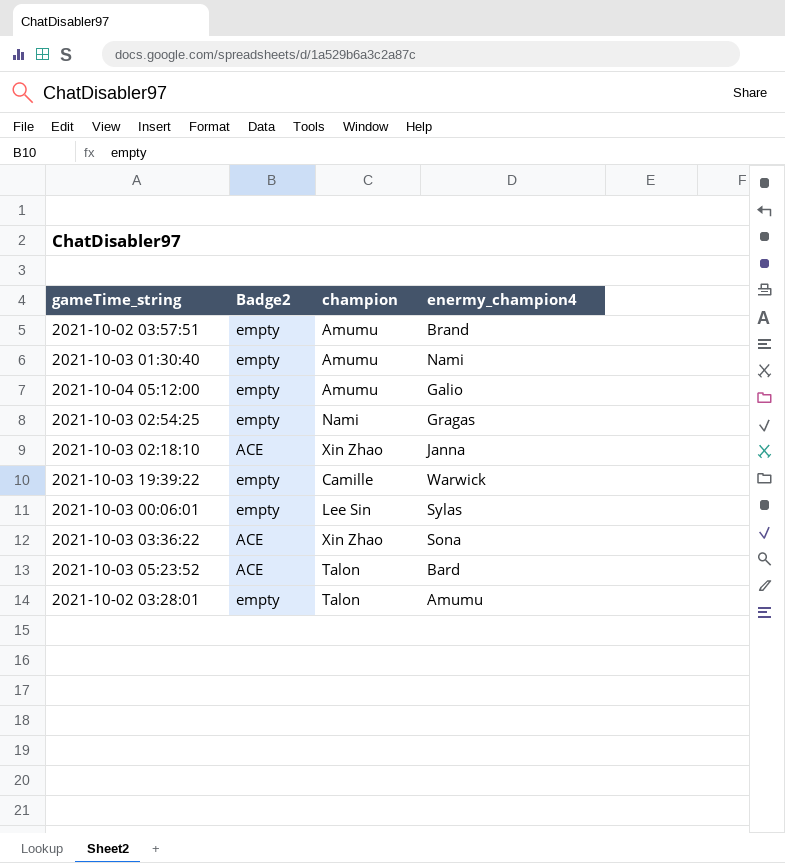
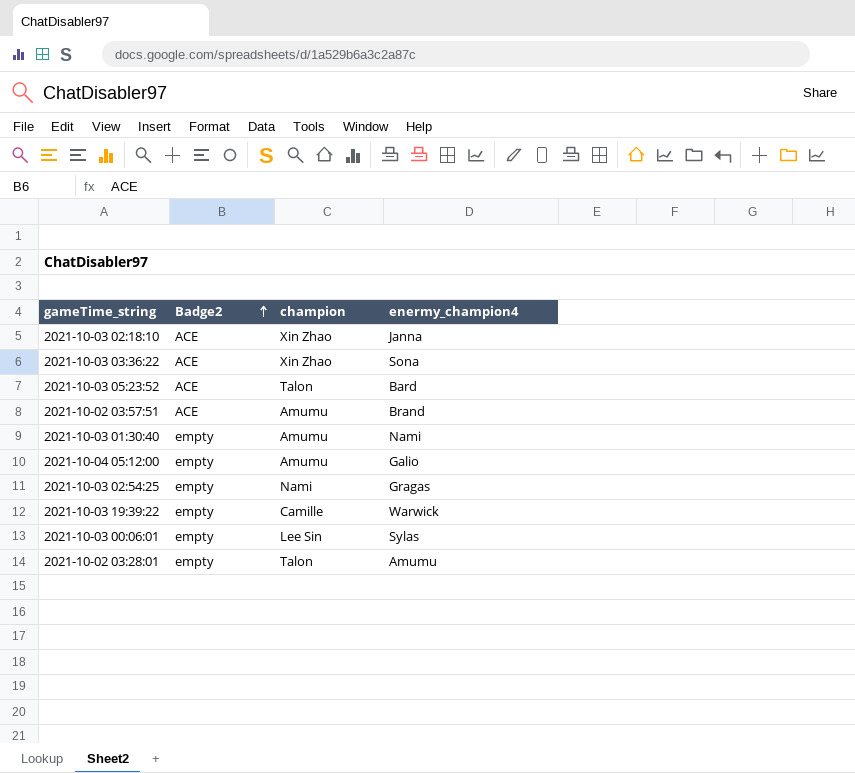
row order: none -> Badge2 ascending
2021-10-02 03:57:51 | Badge2: empty -> ACE

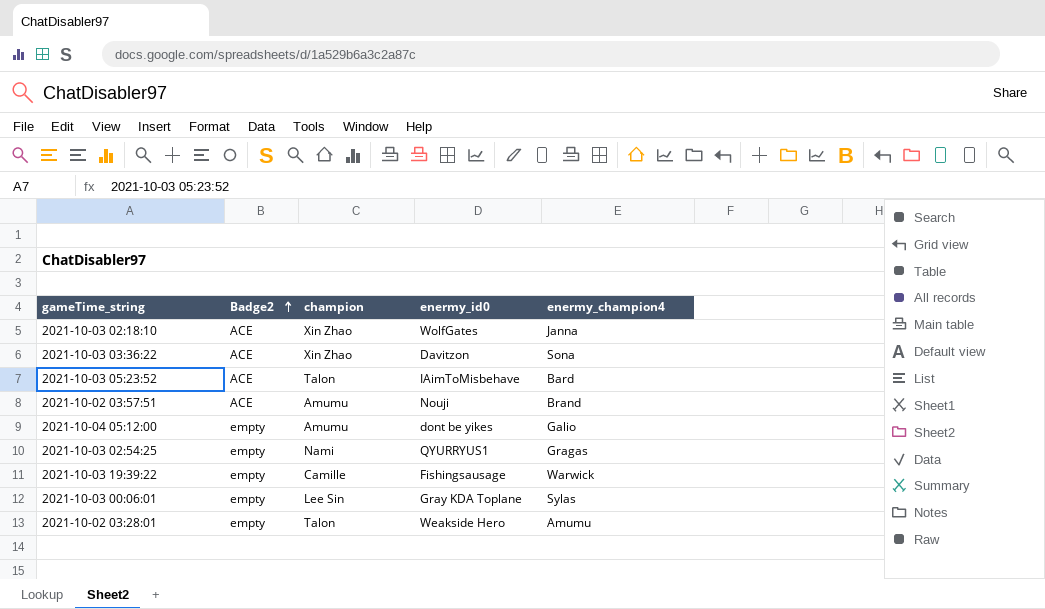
column enermy_id0 | position: none -> 4
row 2021-10-03 01:30:40: empty | Amumu | Nami -> none

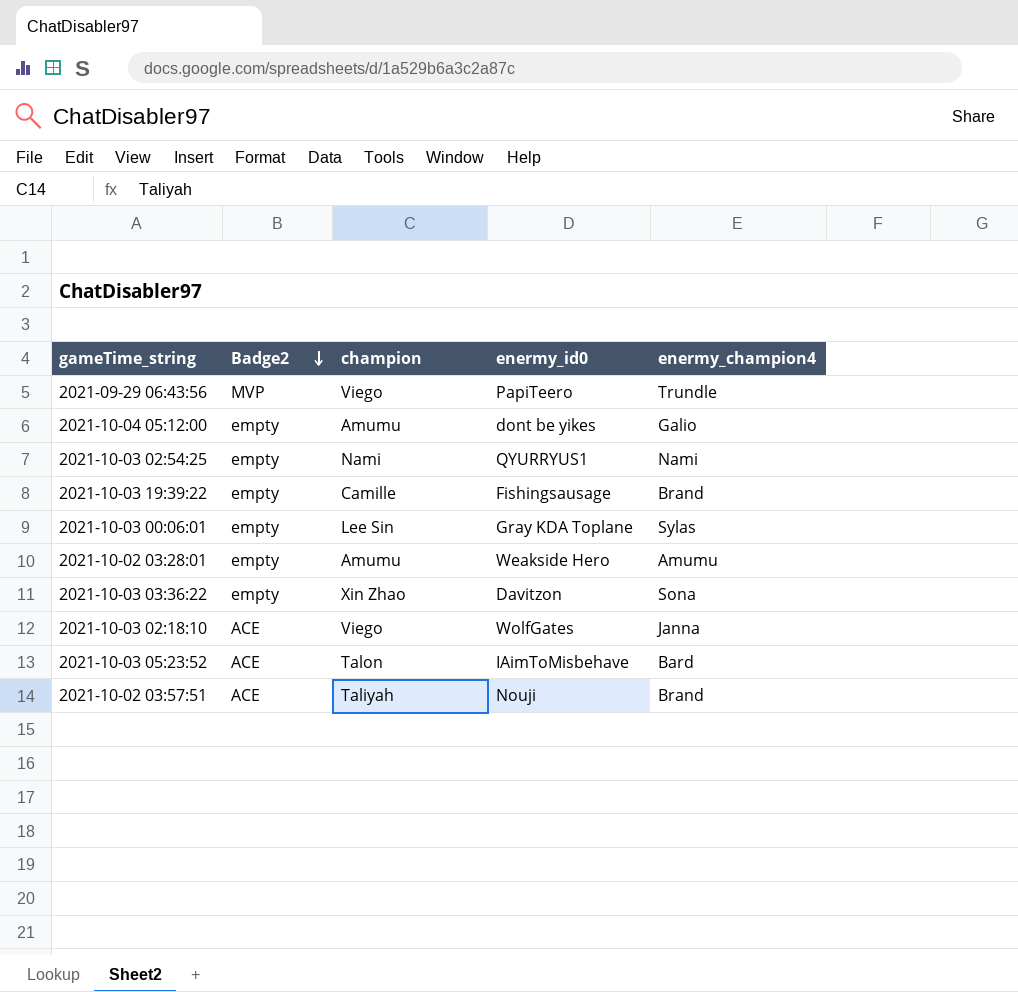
row order: Badge2 ascending -> Badge2 descending
row 2021-09-29 06:43:56: none -> MVP | Viego | PapiTeero | Trundle
2021-10-03 02:54:25 | enermy_champion4: Gragas -> Nami
2021-10-03 19:39:22 | enermy_champion4: Warwick -> Brand
2021-10-02 03:28:01 | champion: Talon -> Amumu
2021-10-03 03:36:22 | Badge2: ACE -> empty
2021-10-03 02:18:10 | champion: Xin Zhao -> Viego
2021-10-02 03:57:51 | champion: Amumu -> Taliyah

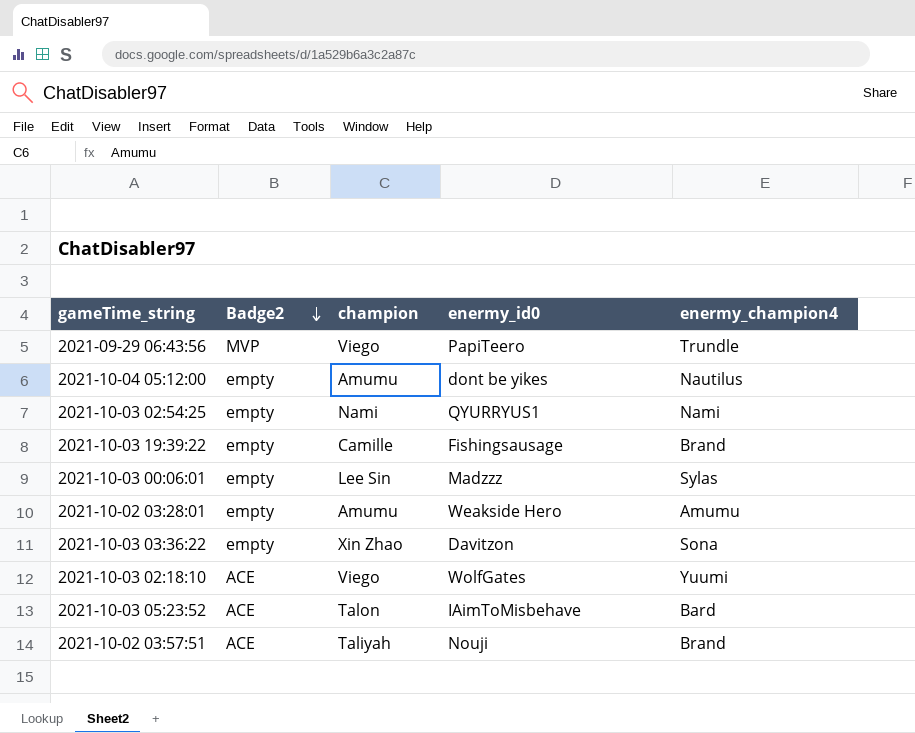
2021-10-04 05:12:00 | enermy_champion4: Galio -> Nautilus
2021-10-03 00:06:01 | enermy_id0: Gray KDA Toplane -> Madzzz
2021-10-03 02:18:10 | enermy_champion4: Janna -> Yuumi

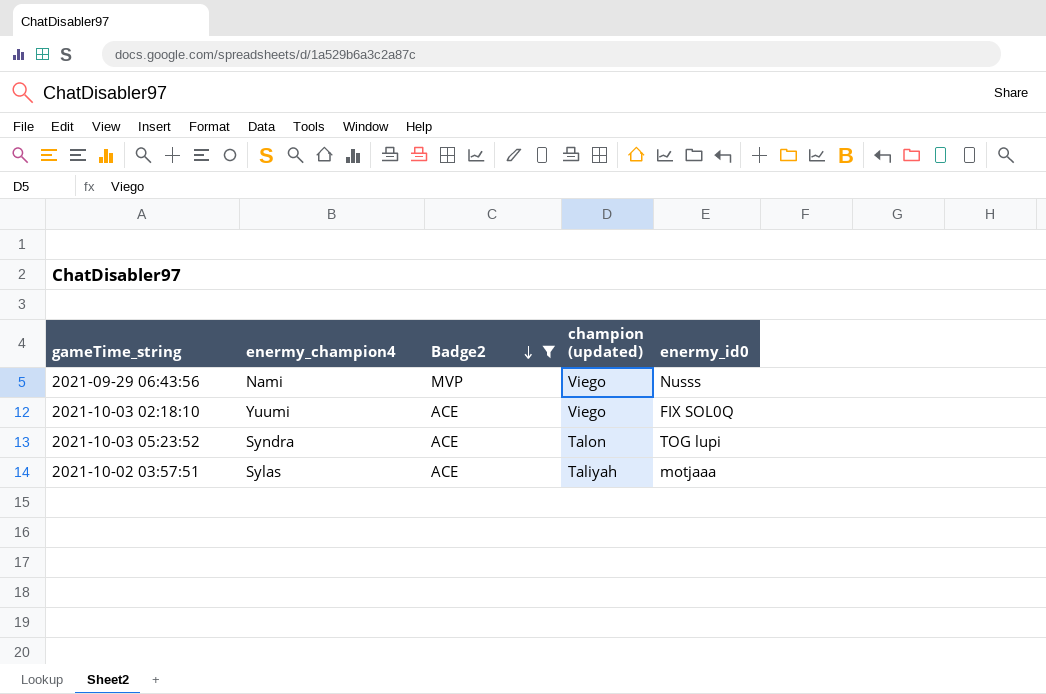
filter: none -> Badge2 != empty
column enermy_champion4 | position: 5 -> 2
column name: champion -> champion (updated)
2021-09-29 06:43:56 | enermy_champion4: Trundle -> Nami
2021-09-29 06:43:56 | enermy_id0: PapiTeero -> Nusss
2021-10-03 02:18:10 | enermy_id0: WolfGates -> FIX SOL0Q
2021-10-03 05:23:52 | enermy_champion4: Bard -> Syndra
2021-10-03 05:23:52 | enermy_id0: IAimToMisbehave -> TOG lupi
2021-10-02 03:57:51 | enermy_champion4: Brand -> Sylas
2021-10-02 03:57:51 | enermy_id0: Nouji -> mοtjaaa

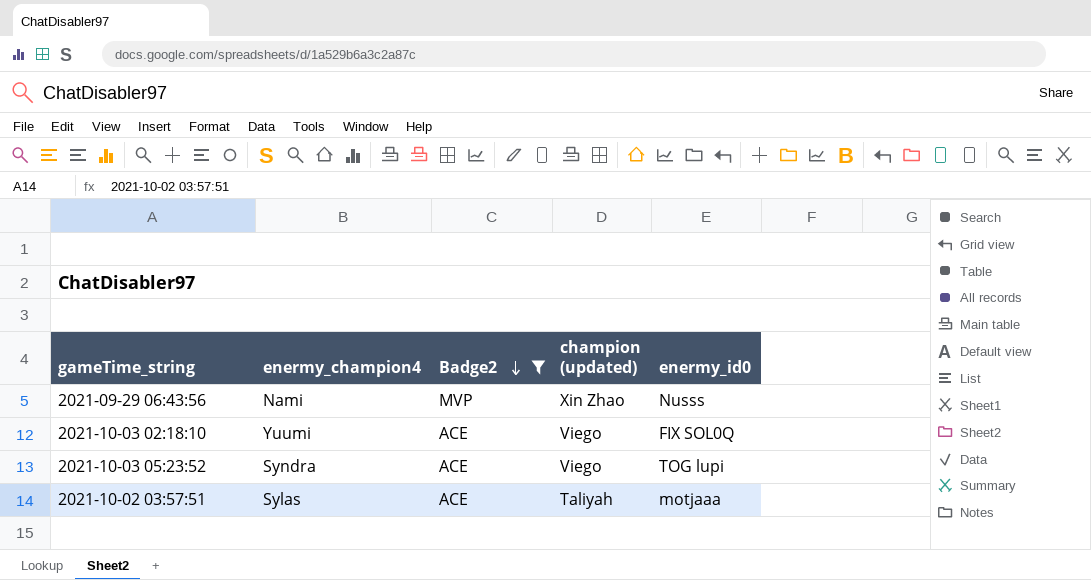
2021-09-29 06:43:56 | champion (updated): Viego -> Xin Zhao
2021-10-03 05:23:52 | champion (updated): Talon -> Viego

